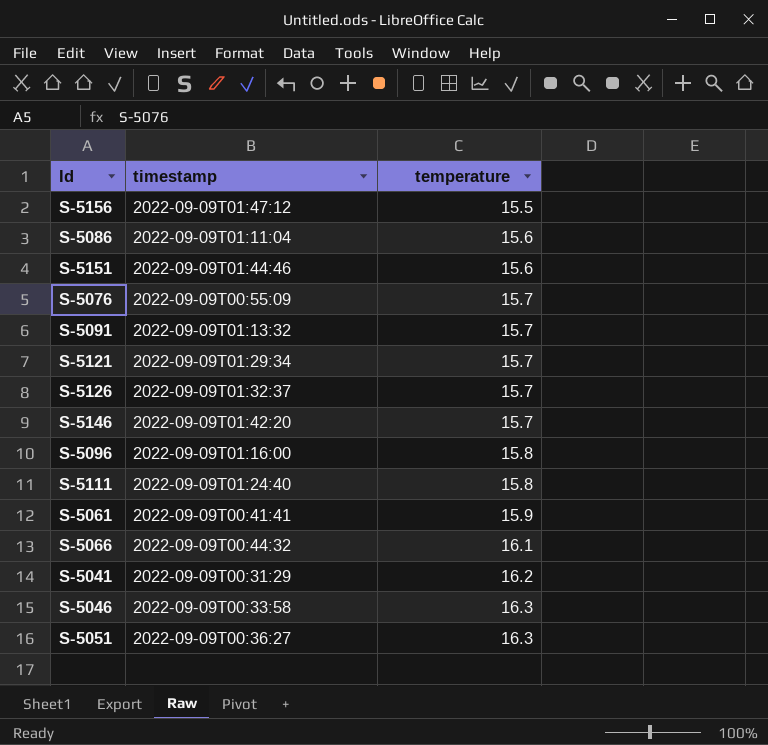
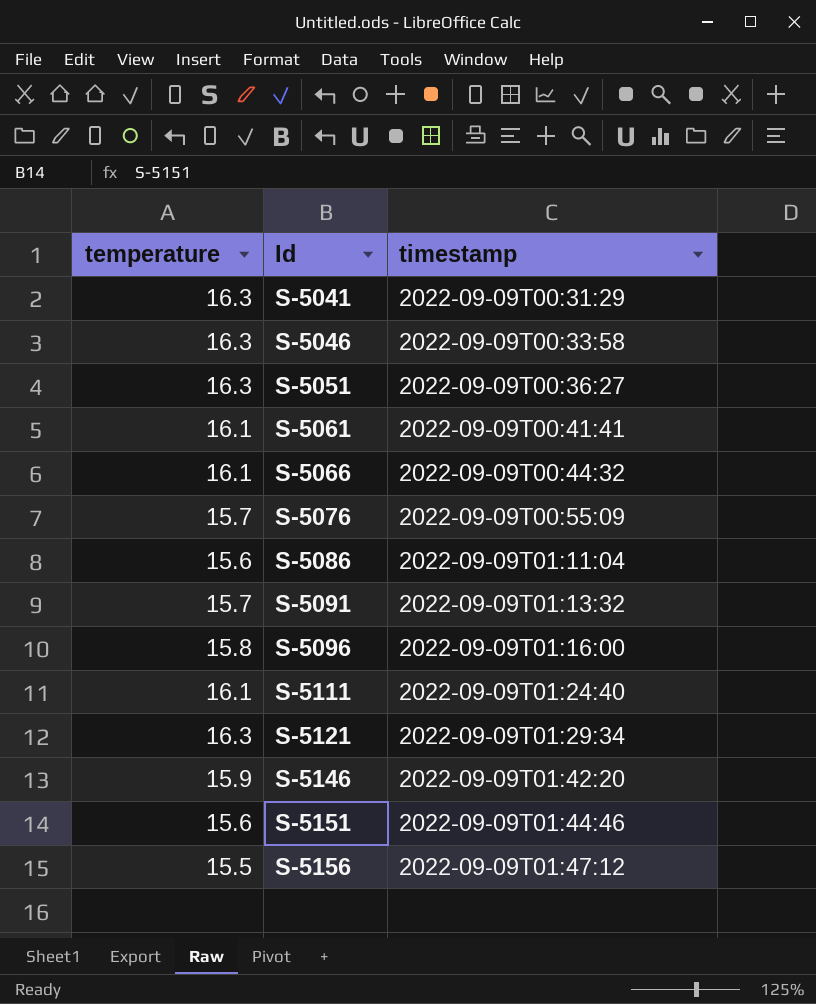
row order: temperature ascending -> Id ascending
column temperature | position: 3 -> 1
row S-5126: 2022-09-09T01:32:37 | 15.7 -> none
S-5041 | temperature: 16.2 -> 16.3
S-5061 | temperature: 15.9 -> 16.1
S-5111 | temperature: 15.8 -> 16.1
S-5121 | temperature: 15.7 -> 16.3
S-5146 | temperature: 15.7 -> 15.9

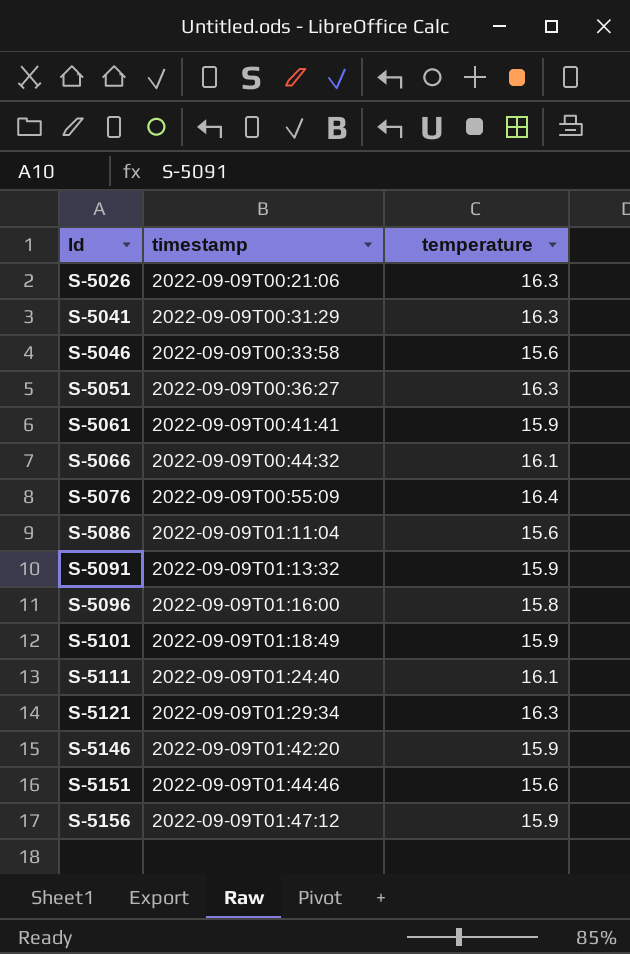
column temperature | position: 1 -> 3
row S-5026: none -> 2022-09-09T00:21:06 | 16.3
S-5046 | temperature: 16.3 -> 15.6
S-5061 | temperature: 16.1 -> 15.9
S-5076 | temperature: 15.7 -> 16.4
S-5091 | temperature: 15.7 -> 15.9
row S-5101: none -> 2022-09-09T01:18:49 | 15.9
S-5156 | temperature: 15.5 -> 15.9

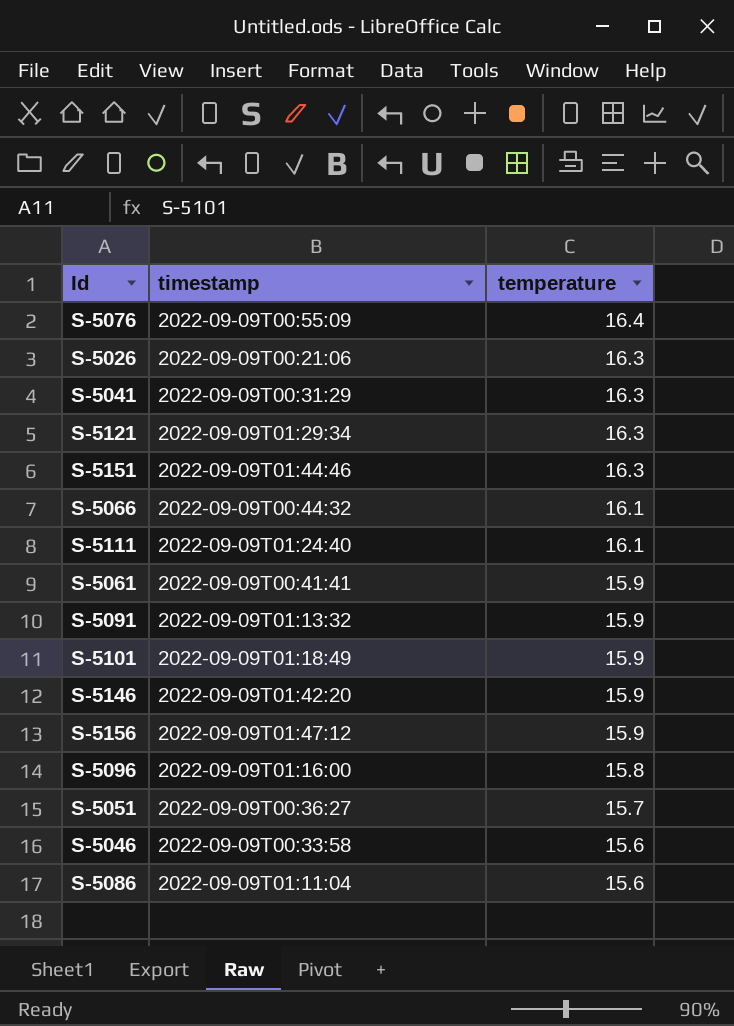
row order: Id ascending -> temperature descending
S-5151 | temperature: 15.6 -> 16.3
S-5051 | temperature: 16.3 -> 15.7

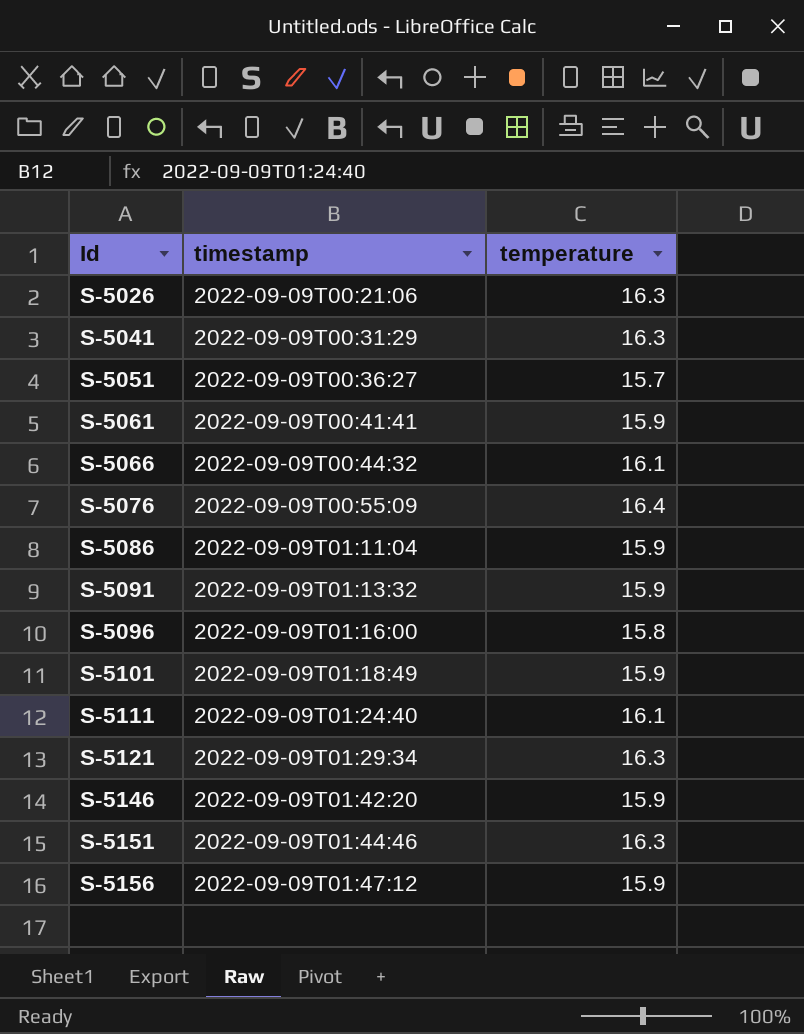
row order: temperature descending -> Id ascending
row S-5046: 2022-09-09T00:33:58 | 15.6 -> none
S-5086 | temperature: 15.6 -> 15.9

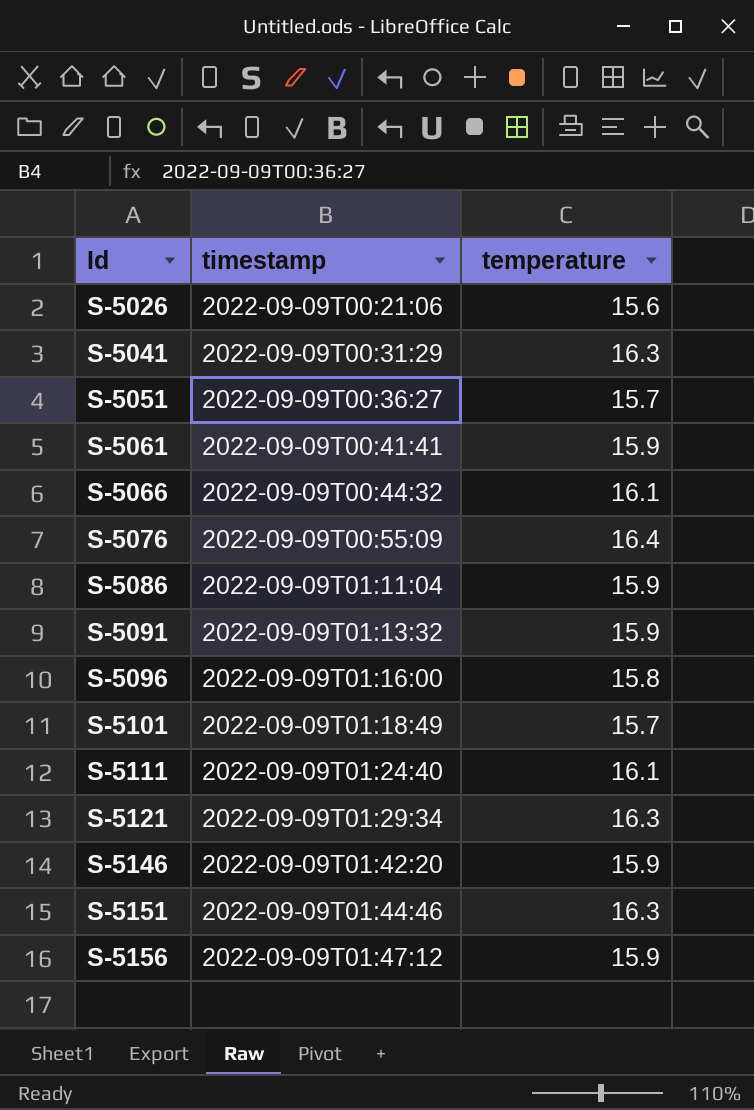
S-5026 | temperature: 16.3 -> 15.6
S-5101 | temperature: 15.9 -> 15.7

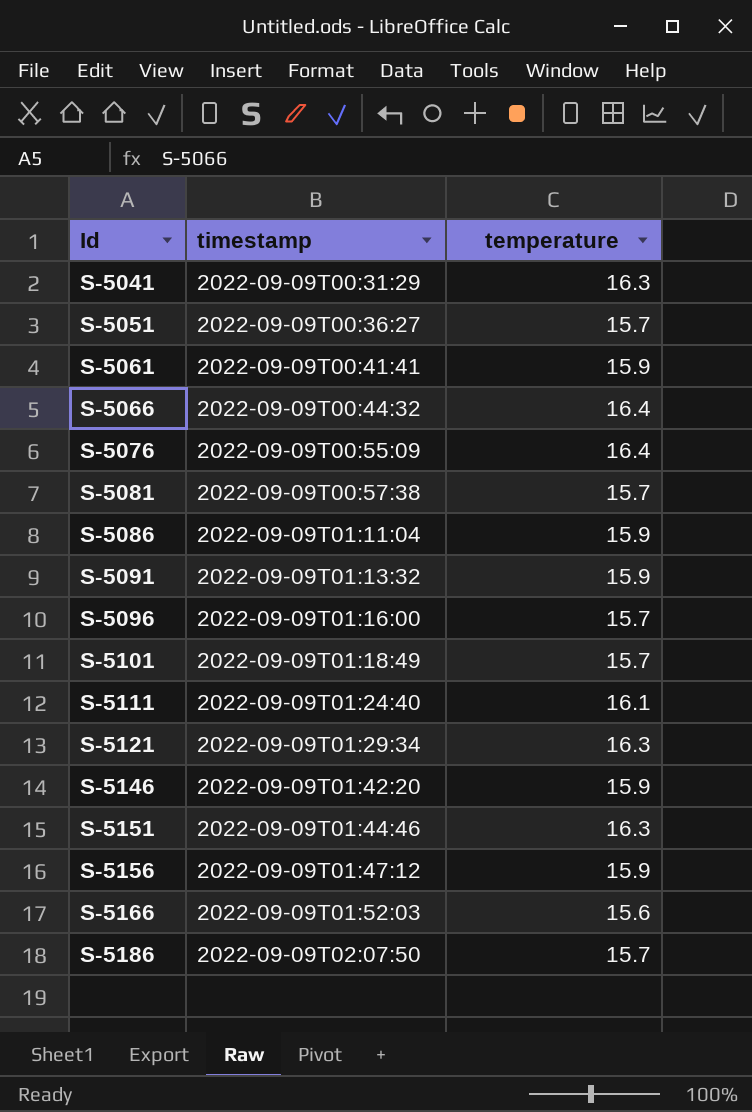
row S-5026: 2022-09-09T00:21:06 | 15.6 -> none
S-5066 | temperature: 16.1 -> 16.4
row S-5081: none -> 2022-09-09T00:57:38 | 15.7
S-5096 | temperature: 15.8 -> 15.7
row S-5166: none -> 2022-09-09T01:52:03 | 15.6
row S-5186: none -> 2022-09-09T02:07:50 | 15.7

